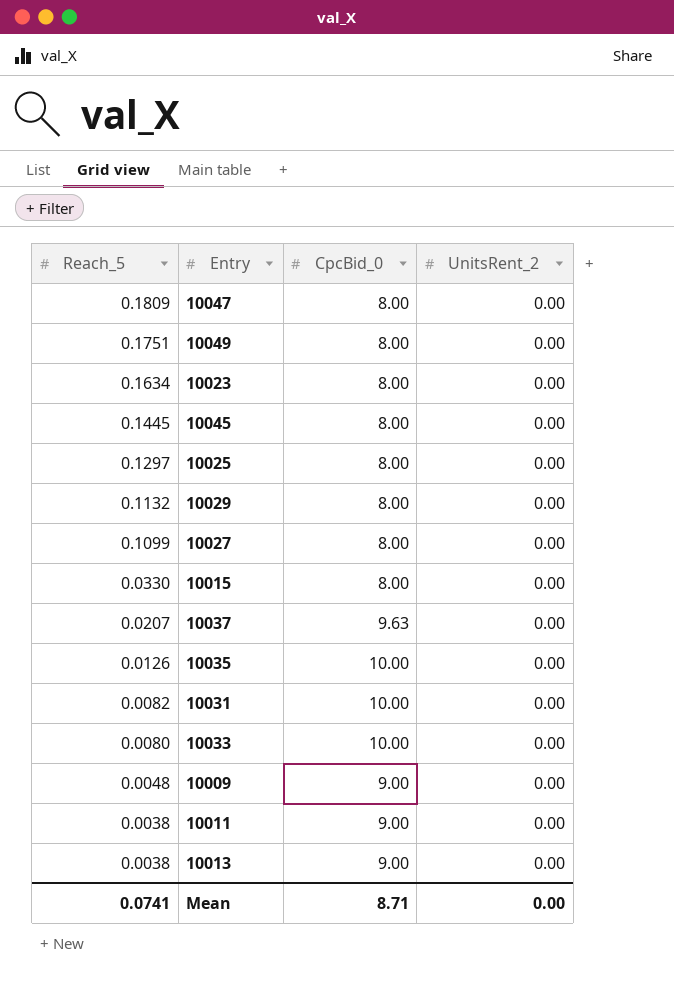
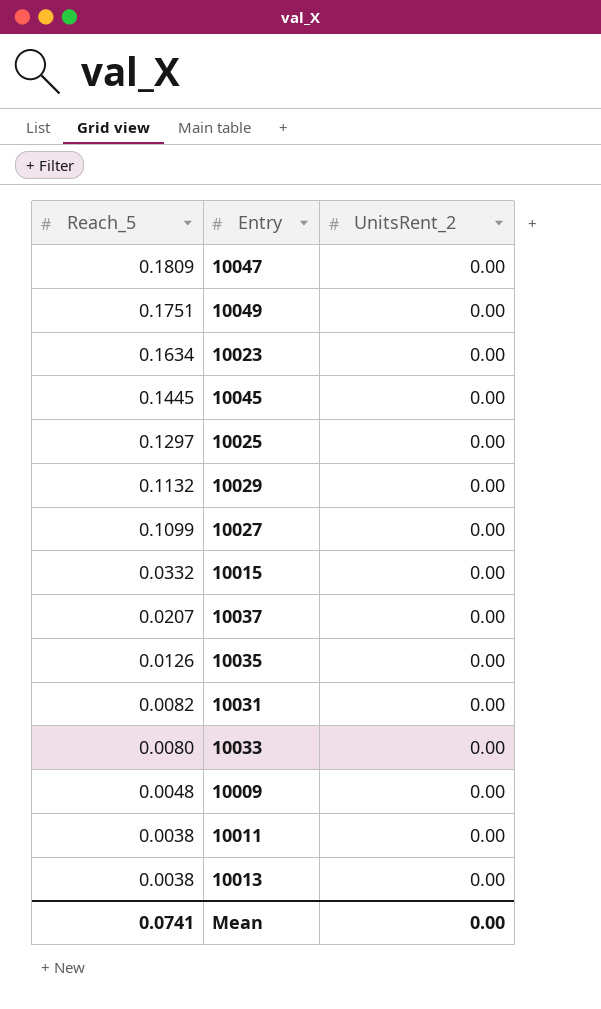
column CpcBid_0 | position: 3 -> none
10015 | Reach_5: 0.0330 -> 0.0332

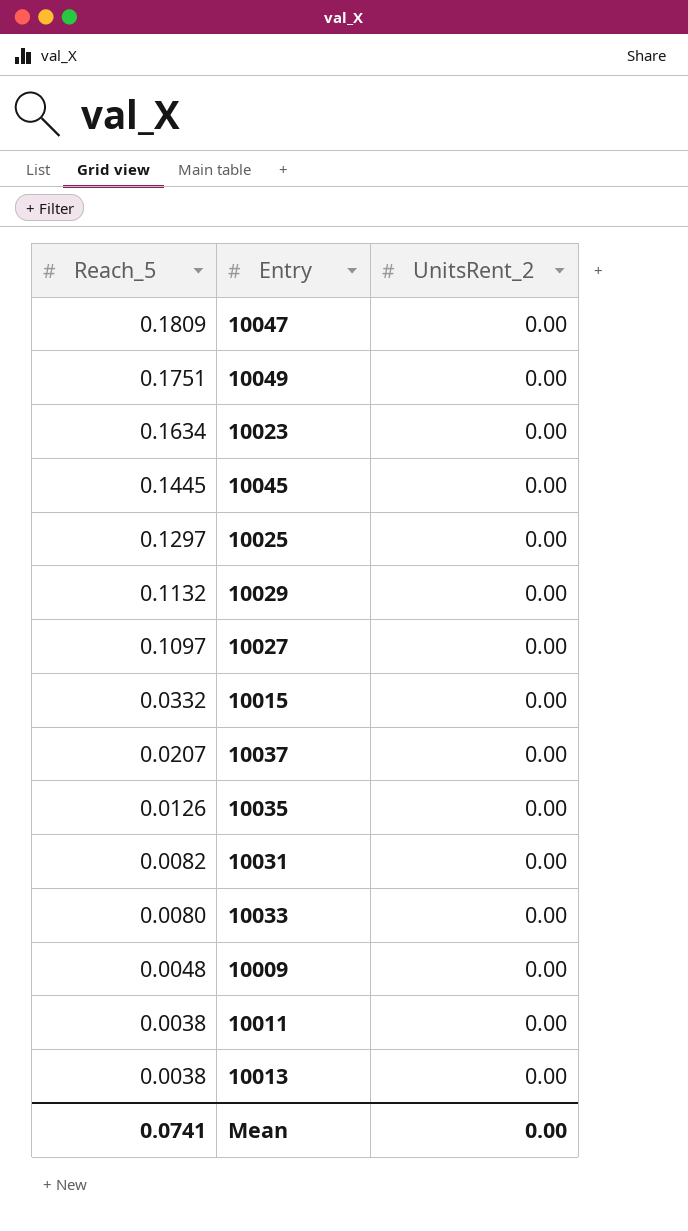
10027 | Reach_5: 0.1099 -> 0.1097

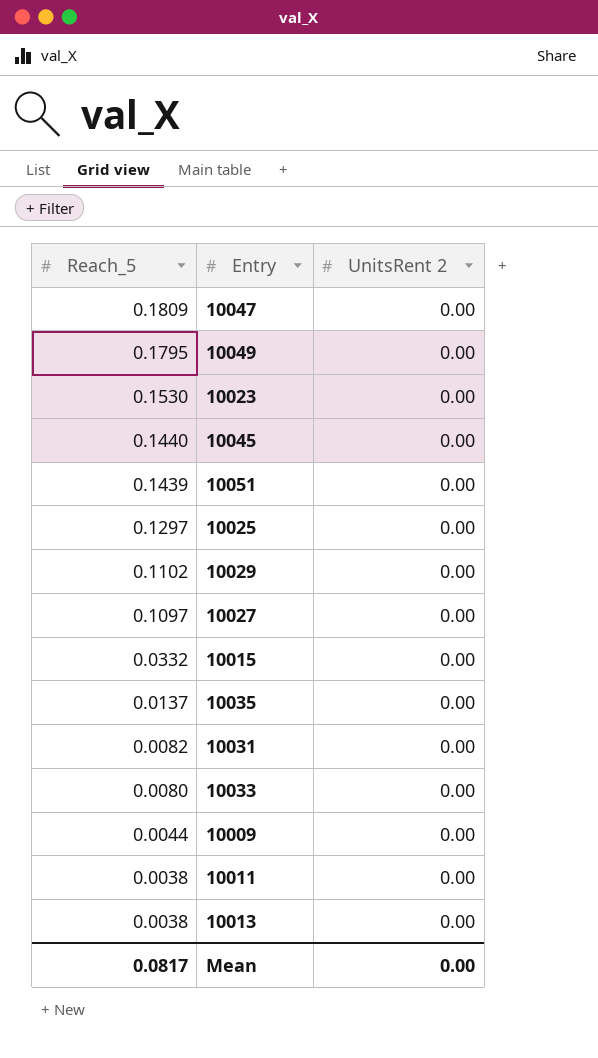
column name: UnitsRent_2 -> UnitsRent 2
row 10037: 0.0207 | 0.00 -> none
10049 | Reach_5: 0.1751 -> 0.1795
10023 | Reach_5: 0.1634 -> 0.1530
10045 | Reach_5: 0.1445 -> 0.1440
row 10051: none -> 0.1439 | 0.00
10029 | Reach_5: 0.1132 -> 0.1102
10035 | Reach_5: 0.0126 -> 0.0137
10009 | Reach_5: 0.0048 -> 0.0044
Mean | Reach_5: 0.0741 -> 0.0817

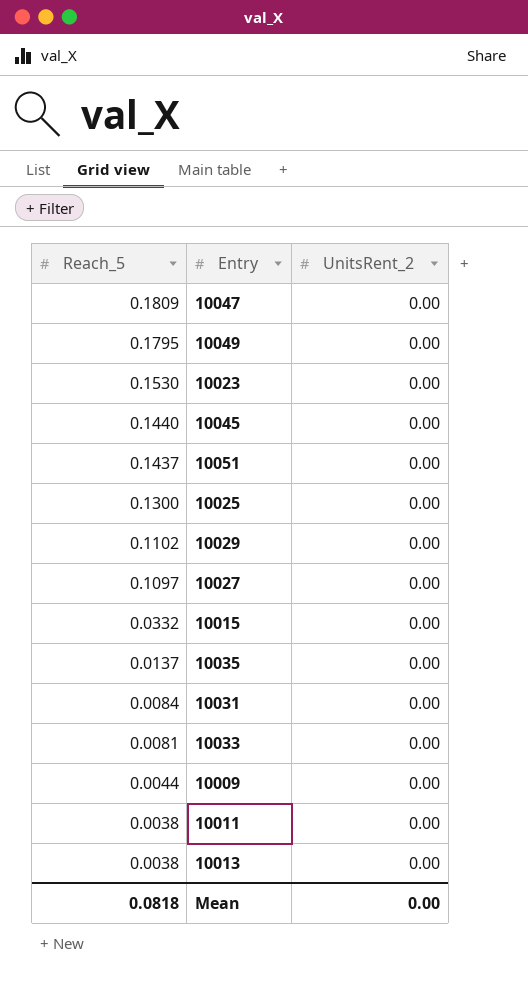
column name: UnitsRent 2 -> UnitsRent_2
10051 | Reach_5: 0.1439 -> 0.1437
10025 | Reach_5: 0.1297 -> 0.1300
10031 | Reach_5: 0.0082 -> 0.0084
10033 | Reach_5: 0.0080 -> 0.0081
Mean | Reach_5: 0.0817 -> 0.0818

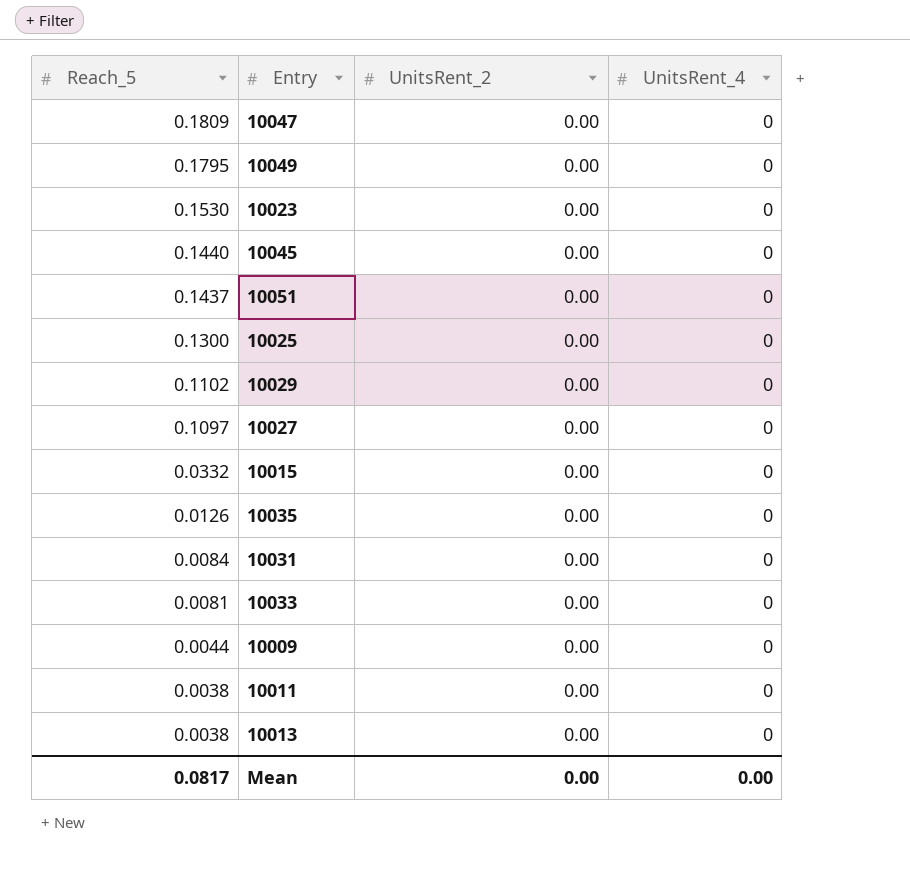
column UnitsRent_4 | position: none -> 4
10035 | Reach_5: 0.0137 -> 0.0126
Mean | Reach_5: 0.0818 -> 0.0817

